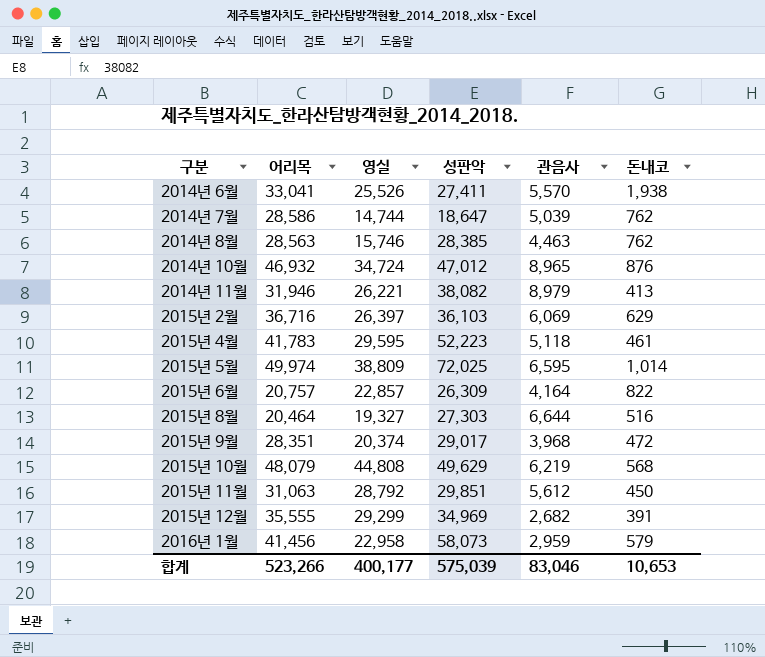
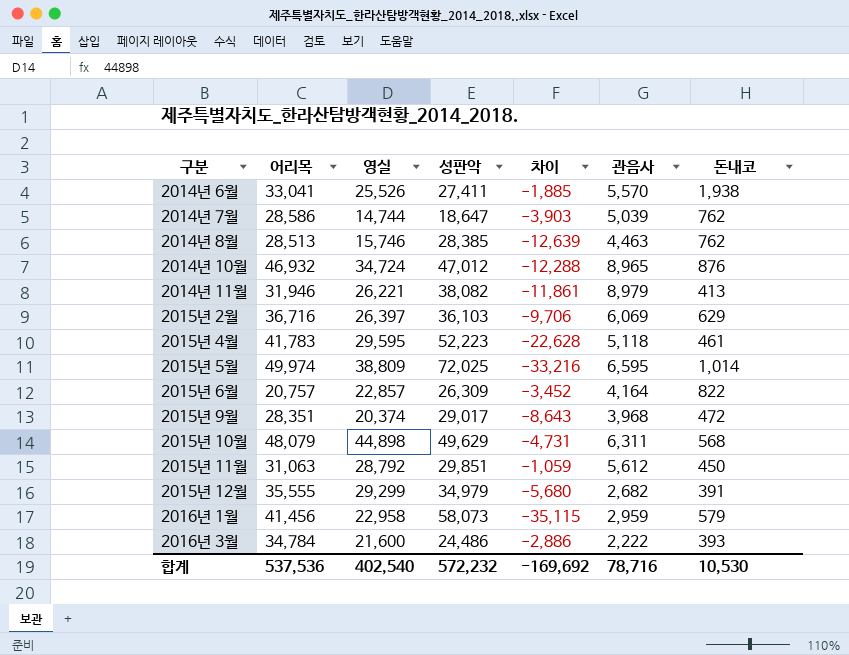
column 차이 | formula: none -> [영실] - [성판악]
row 2015년 8월: 20,464 | 19,327 | 27,303 | 6,644 | 516 -> none
2014년 8월 | 어리목: 28,563 -> 28,513
2015년 10월 | 영실: 44,808 -> 44,898
2015년 10월 | 관음사: 6,219 -> 6,311
2015년 12월 | 성판악: 34,969 -> 34,979
row 2016년 3월: none -> 34,784 | 21,600 | 24,486 | -2,886 | 2,222 | 393
합계 | 어리목: 523,266 -> 537,536
합계 | 영실: 400,177 -> 402,540
합계 | 성판악: 575,039 -> 572,232
합계 | 관음사: 83,046 -> 78,716
합계 | 돈내코: 10,653 -> 10,530

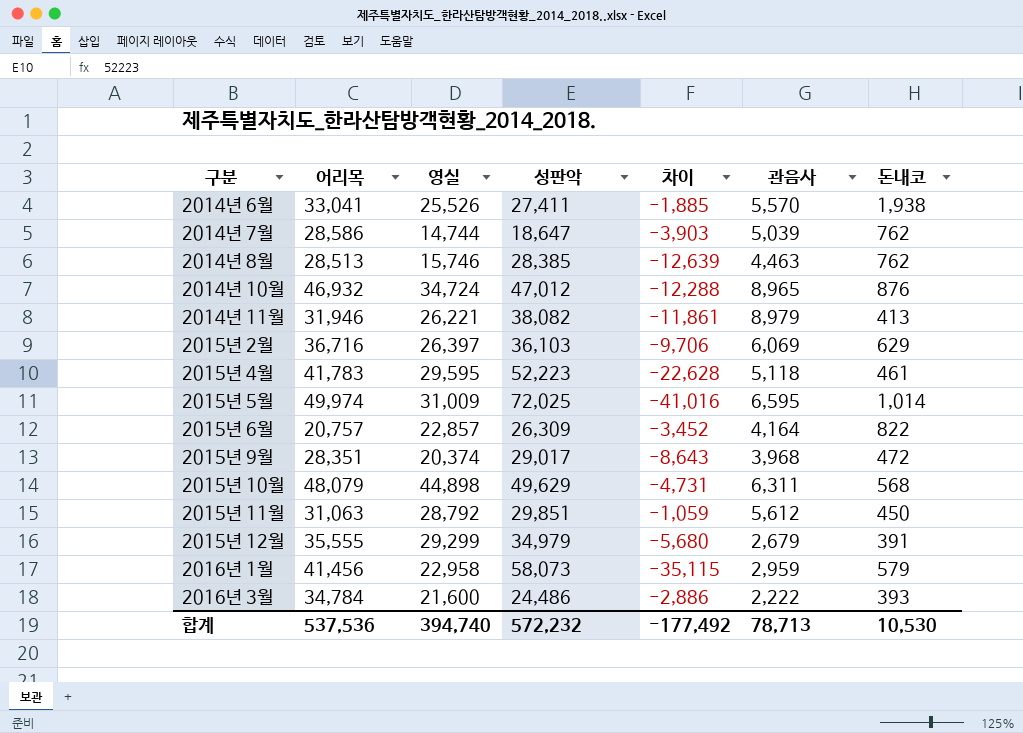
2015년 5월 | 영실: 38,809 -> 31,009
2015년 5월 | 차이: -33,216 -> -41,016
2015년 12월 | 관음사: 2,682 -> 2,679
합계 | 영실: 402,540 -> 394,740
합계 | 차이: -169,692 -> -177,492
합계 | 관음사: 78,716 -> 78,713

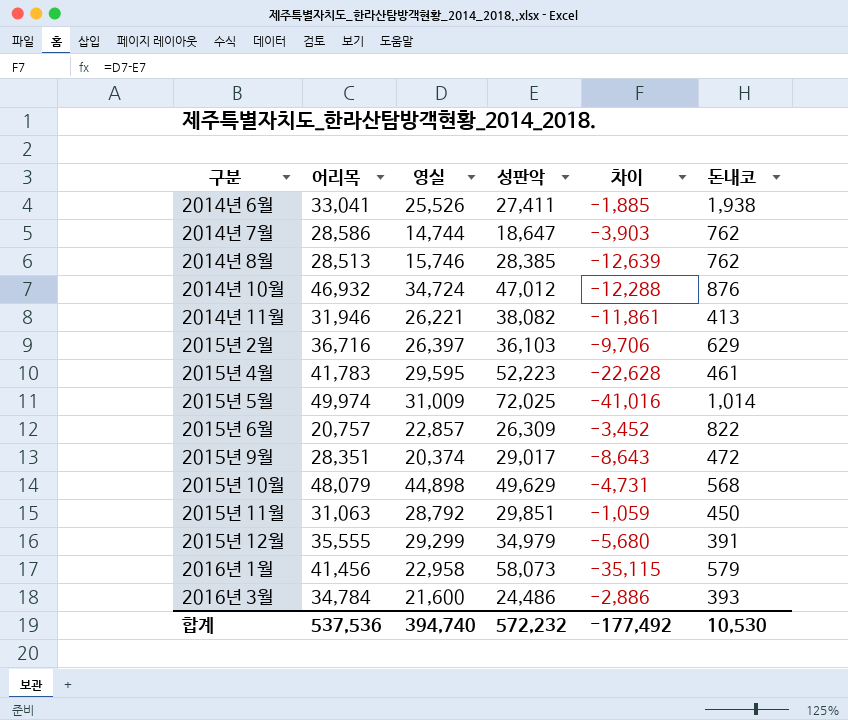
column 관음사 | position: 6 -> none

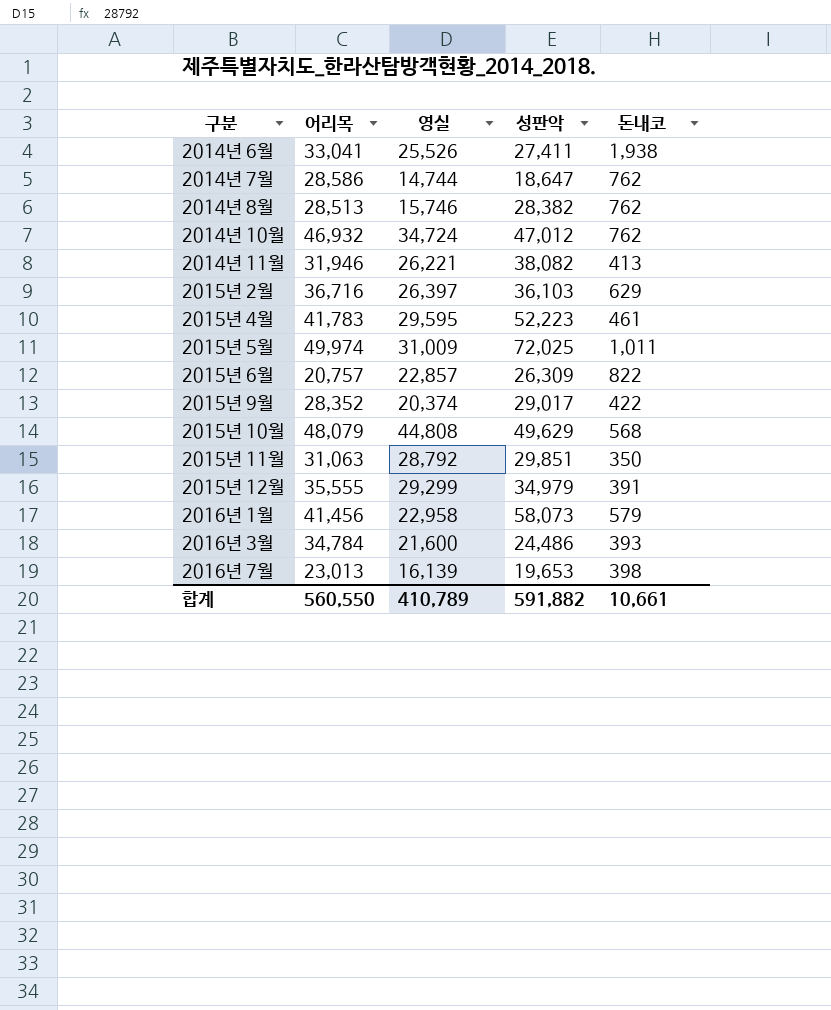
column 차이 | formula: [영실] - [성판악] -> none
2014년 8월 | 성판악: 28,385 -> 28,382
2014년 10월 | 돈내코: 876 -> 762
2015년 5월 | 돈내코: 1,014 -> 1,011
2015년 9월 | 어리목: 28,351 -> 28,352
2015년 9월 | 돈내코: 472 -> 422
2015년 10월 | 영실: 44,898 -> 44,808
2015년 11월 | 돈내코: 450 -> 350
row 2016년 7월: none -> 23,013 | 16,139 | 19,653 | 398
합계 | 어리목: 537,536 -> 560,550
합계 | 영실: 394,740 -> 410,789
합계 | 성판악: 572,232 -> 591,882
합계 | 돈내코: 10,530 -> 10,661

